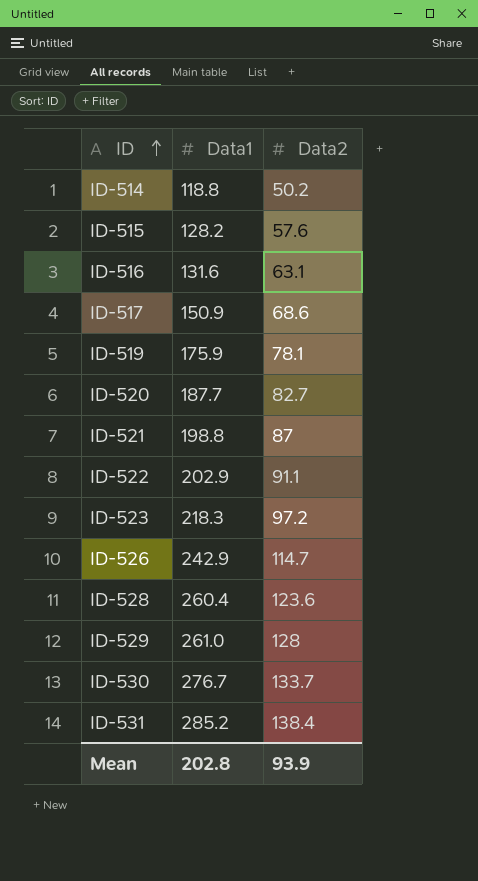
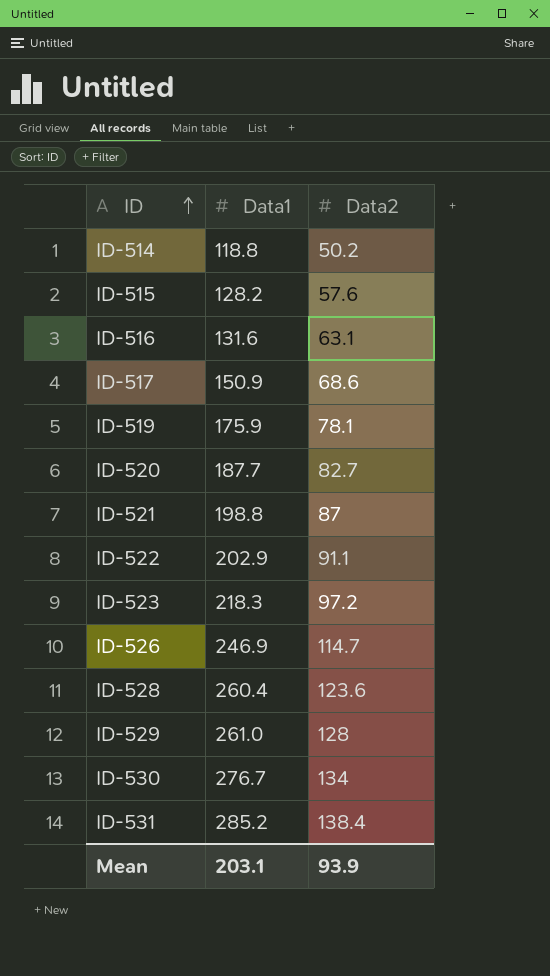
ID-526 | Data1: 242.9 -> 246.9
ID-530 | Data2: 133.7 -> 134
Mean | Data1: 202.8 -> 203.1

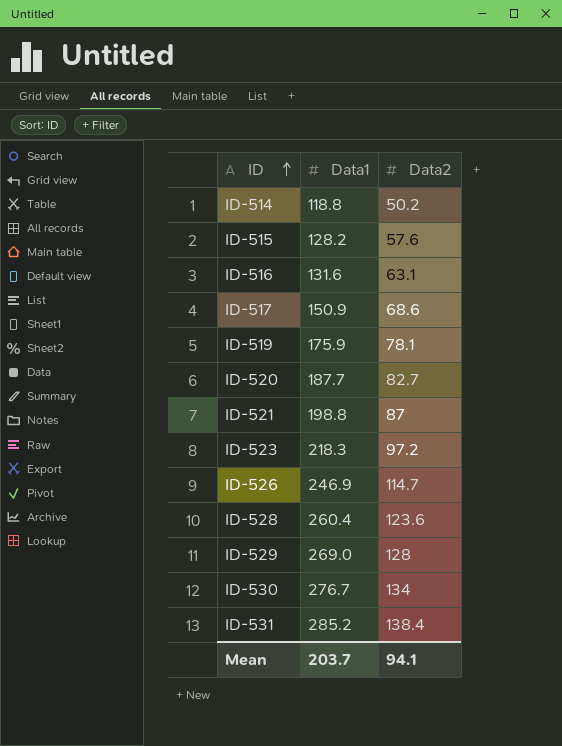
row ID-522: 202.9 | 91.1 -> none
ID-529 | Data1: 261.0 -> 269.0
Mean | Data1: 203.1 -> 203.7
Mean | Data2: 93.9 -> 94.1

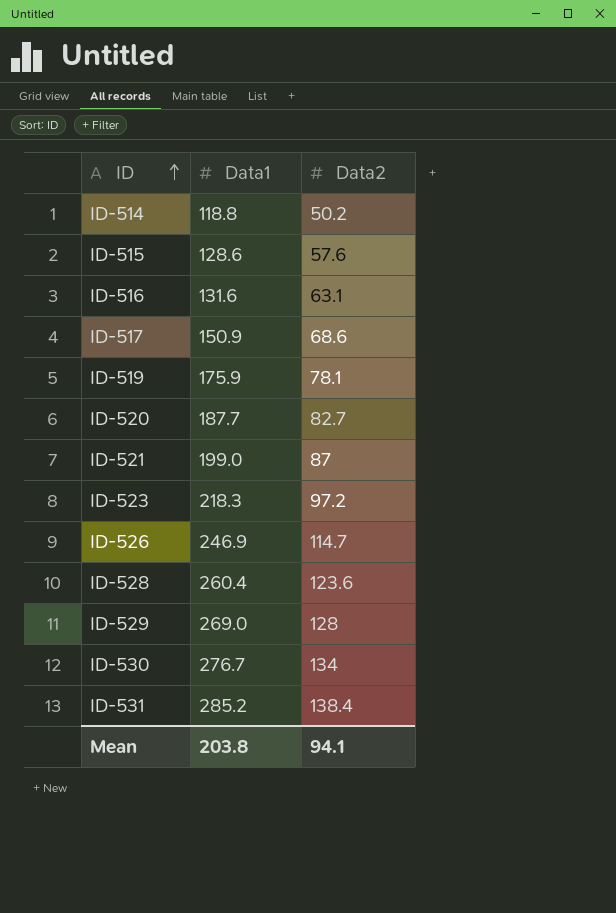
ID-515 | Data1: 128.2 -> 128.6
ID-521 | Data1: 198.8 -> 199.0
Mean | Data1: 203.7 -> 203.8

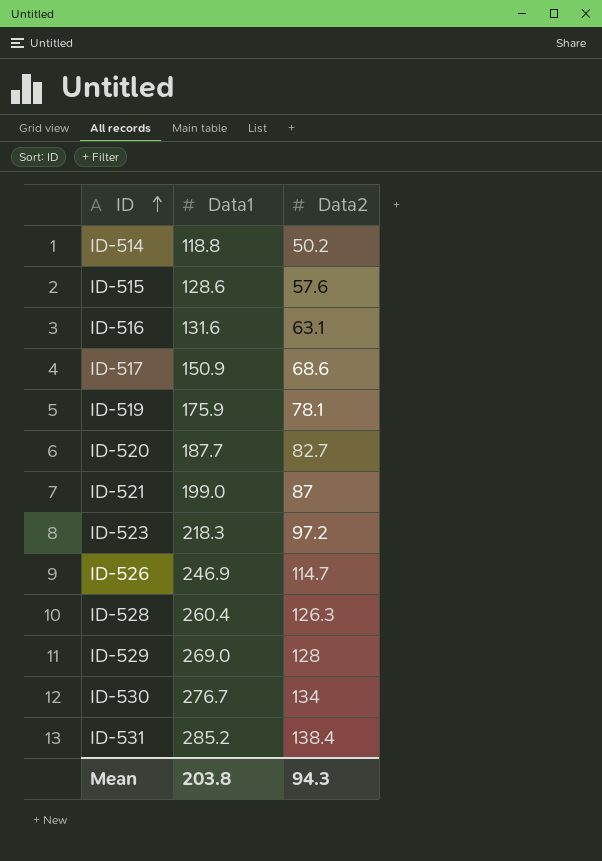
ID-528 | Data2: 123.6 -> 126.3
Mean | Data2: 94.1 -> 94.3

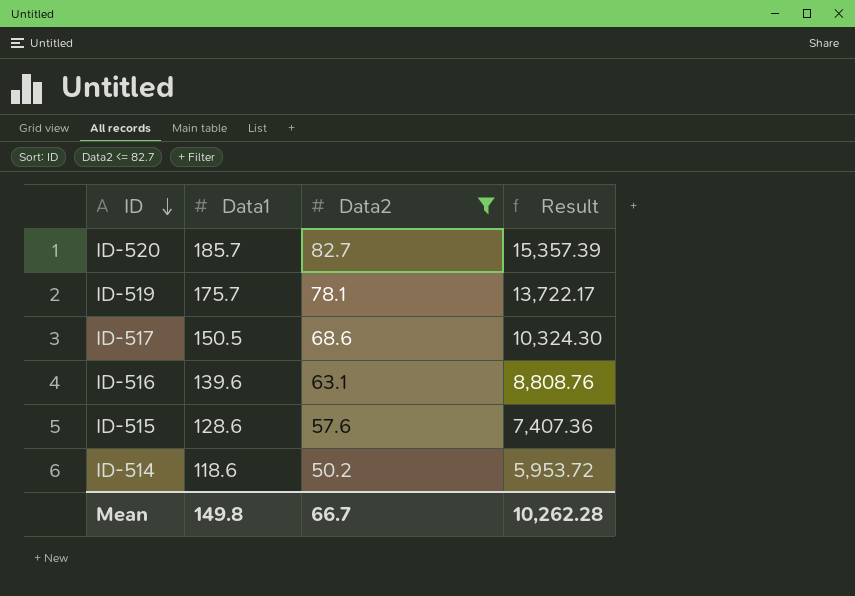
filter: none -> Data2 <= 82.7
row order: ID ascending -> ID descending
column Result | formula: none -> [Data1] * [Data2]
ID-520 | Data1: 187.7 -> 185.7
ID-519 | Data1: 175.9 -> 175.7
ID-517 | Data1: 150.9 -> 150.5
ID-516 | Data1: 131.6 -> 139.6
ID-514 | Data1: 118.8 -> 118.6
Mean | Data1: 203.8 -> 149.8
Mean | Data2: 94.3 -> 66.7

